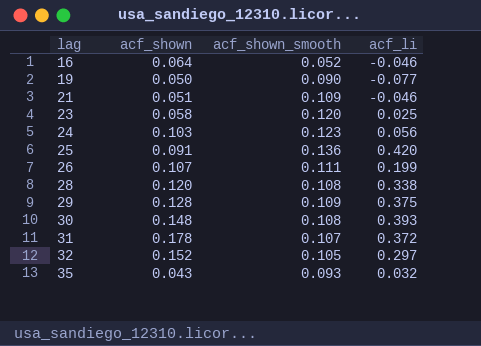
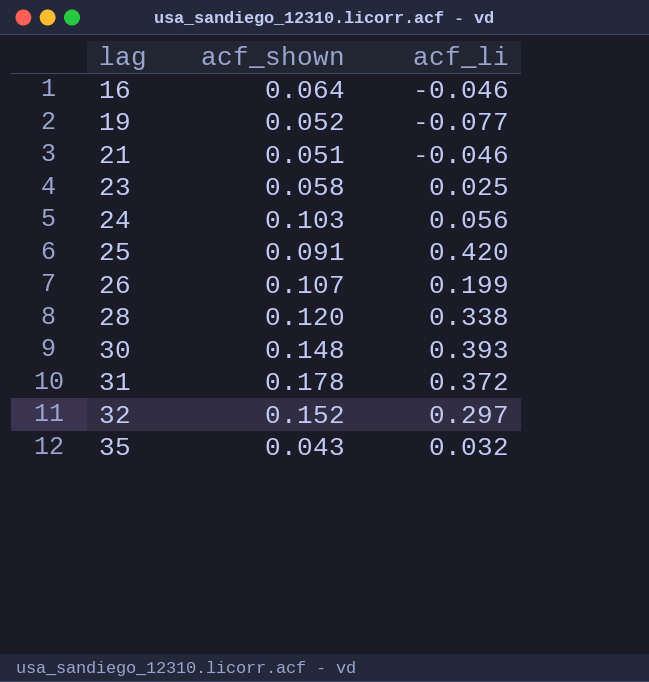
column acf_shown_smooth | position: 3 -> none
row 29: 0.128 | 0.109 | 0.375 -> none
19 | acf_shown: 0.050 -> 0.052

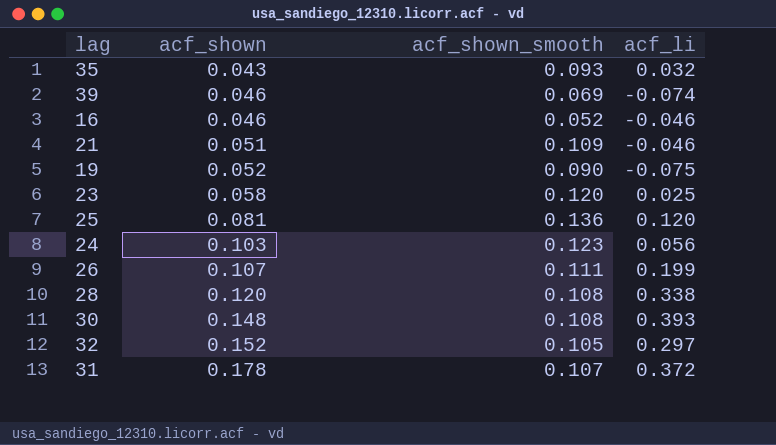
row order: lag ascending -> acf_shown ascending
column acf_shown_smooth | position: none -> 3
row 39: none -> 0.046 | 0.069 | -0.074
16 | acf_shown: 0.064 -> 0.046
19 | acf_li: -0.077 -> -0.075
25 | acf_shown: 0.091 -> 0.081
25 | acf_li: 0.420 -> 0.120

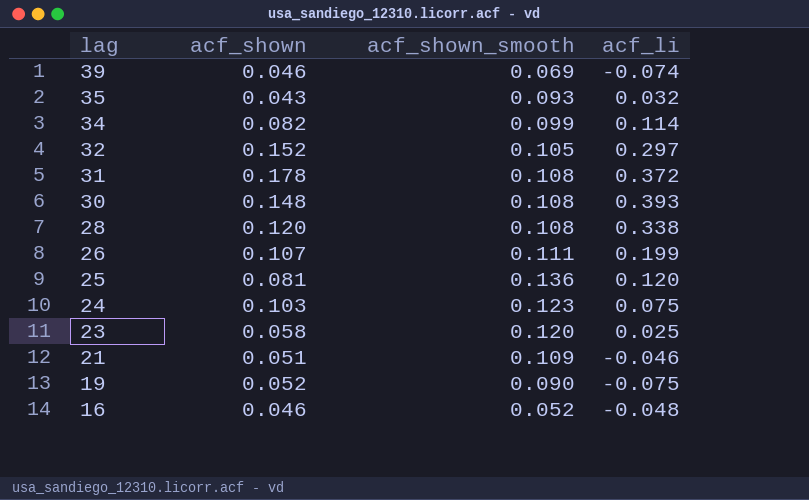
row order: acf_shown ascending -> lag descending
row 34: none -> 0.082 | 0.099 | 0.114
31 | acf_shown_smooth: 0.107 -> 0.108
24 | acf_li: 0.056 -> 0.075
16 | acf_li: -0.046 -> -0.048

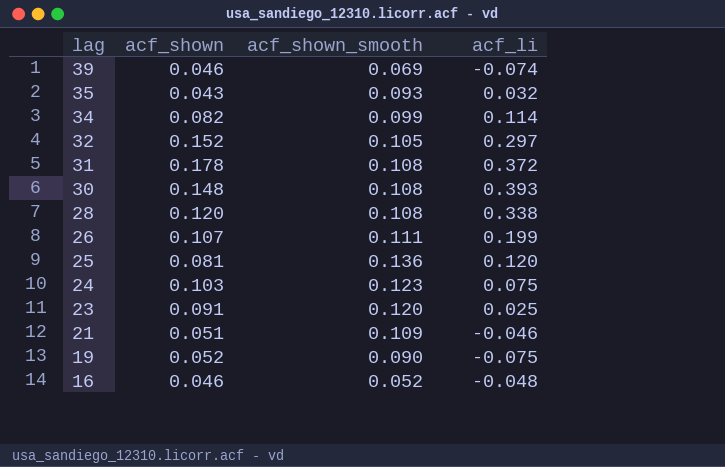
23 | acf_shown: 0.058 -> 0.091

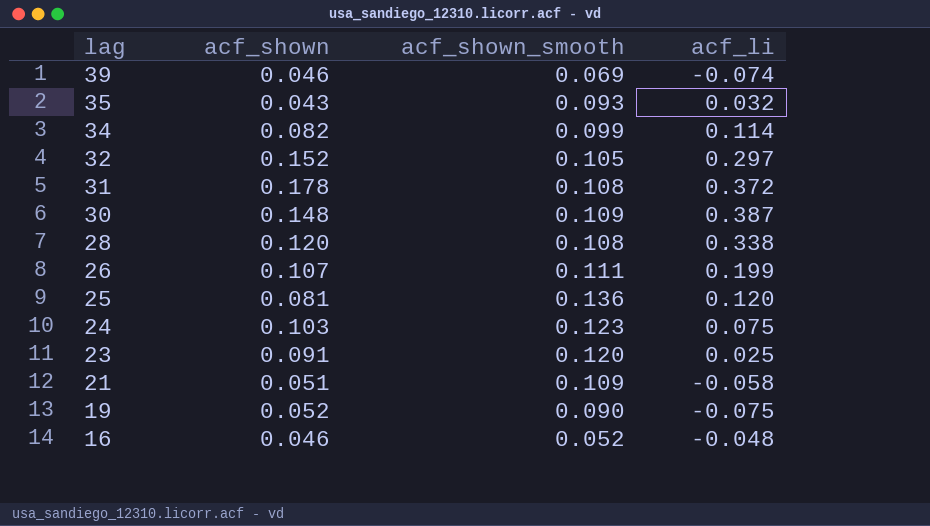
30 | acf_shown_smooth: 0.108 -> 0.109
30 | acf_li: 0.393 -> 0.387
21 | acf_li: -0.046 -> -0.058

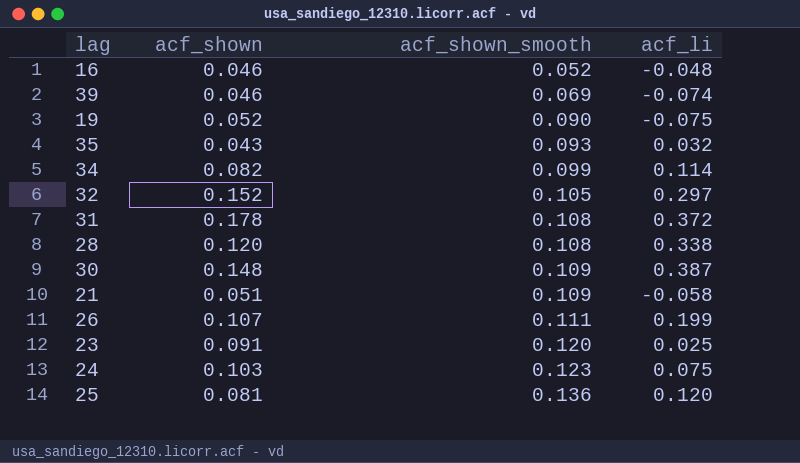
row order: lag descending -> acf_shown_smooth ascending

